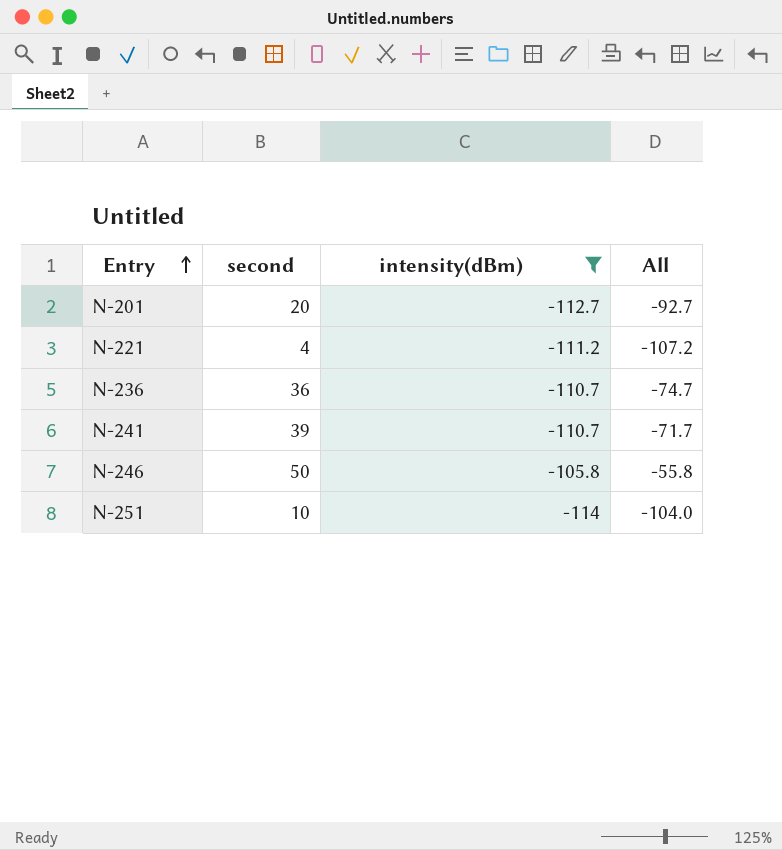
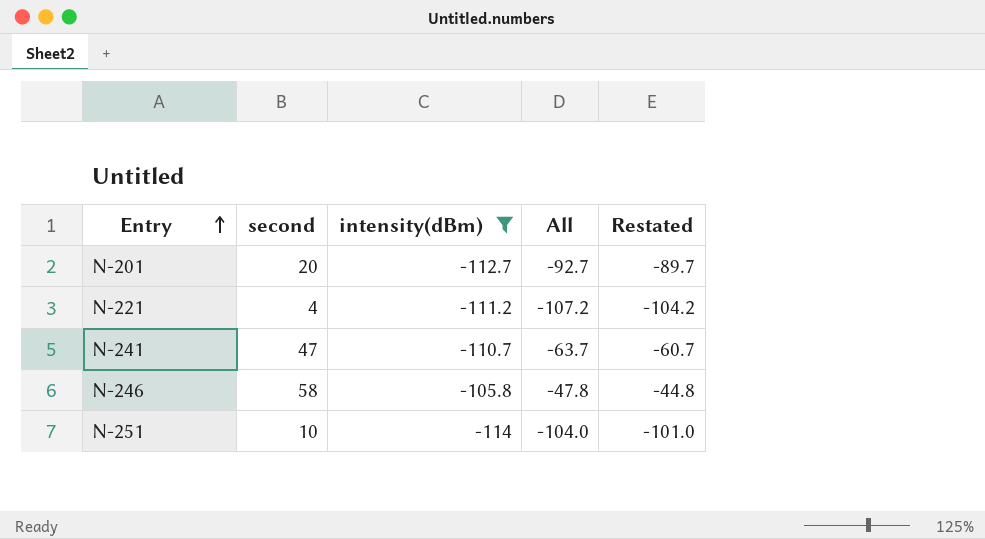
column Restated | formula: none -> [All] + 3
row N-236: 36 | -110.7 | -74.7 -> none
N-241 | second: 39 -> 47
N-241 | All: -71.7 -> -63.7
N-246 | second: 50 -> 58
N-246 | All: -55.8 -> -47.8

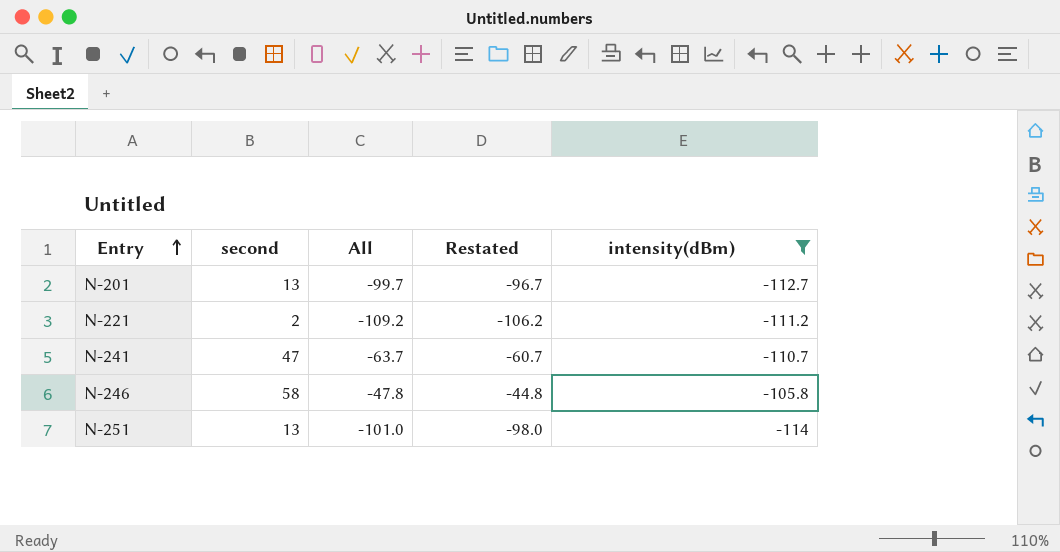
column intensity(dBm) | position: 3 -> 5
N-201 | second: 20 -> 13
N-201 | All: -92.7 -> -99.7
N-201 | Restated: -89.7 -> -96.7
N-221 | second: 4 -> 2
N-221 | All: -107.2 -> -109.2
N-221 | Restated: -104.2 -> -106.2
N-251 | second: 10 -> 13
N-251 | All: -104.0 -> -101.0
N-251 | Restated: -101.0 -> -98.0

